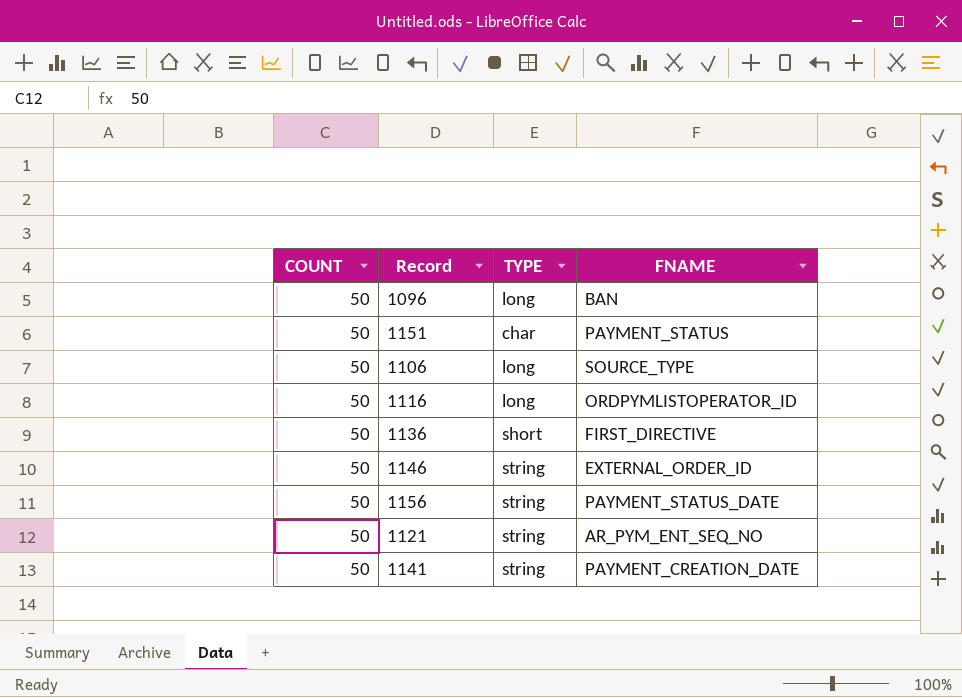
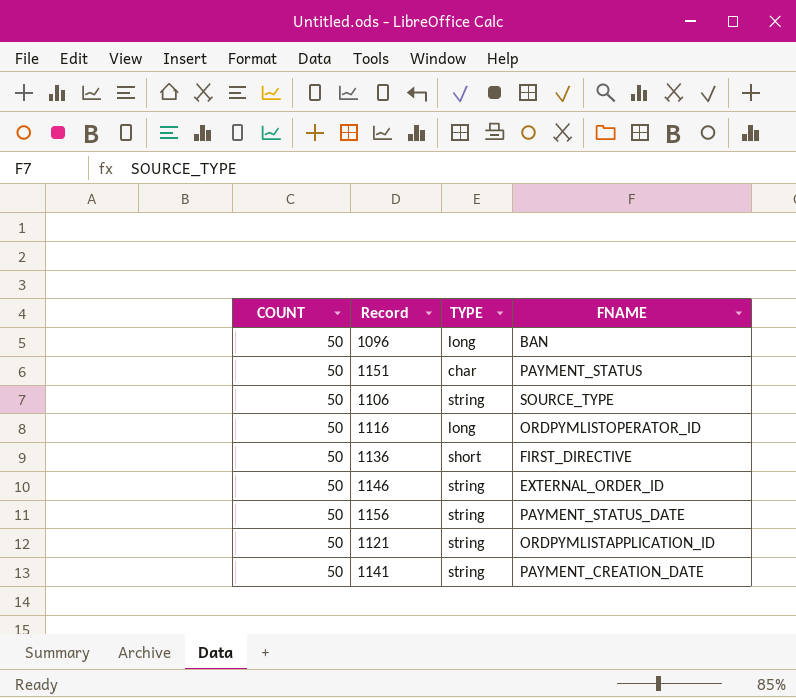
1106 | TYPE: long -> string
1121 | FNAME: AR_PYM_ENT_SEQ_NO -> ORDPYMLISTAPPLICATION_ID

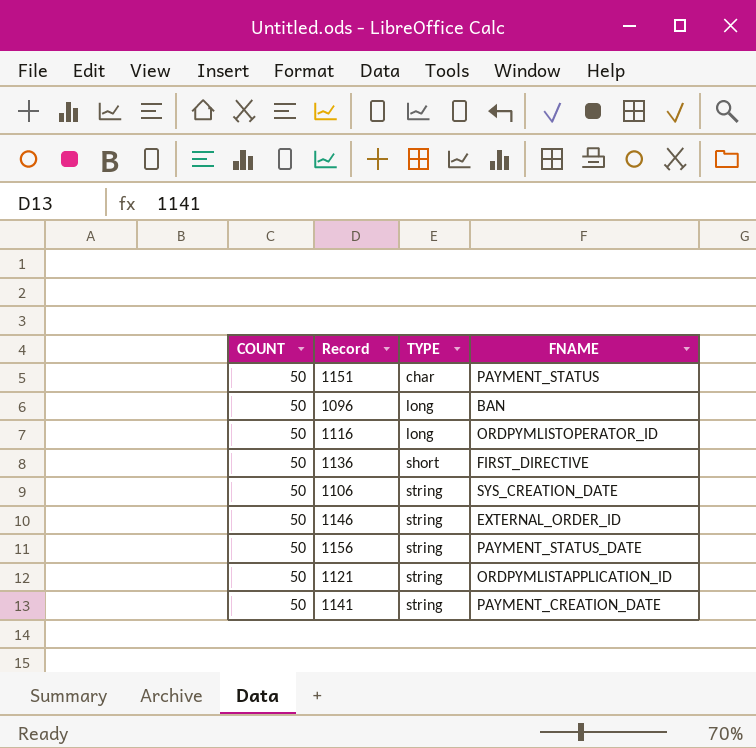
row order: none -> TYPE ascending
1106 | FNAME: SOURCE_TYPE -> SYS_CREATION_DATE

